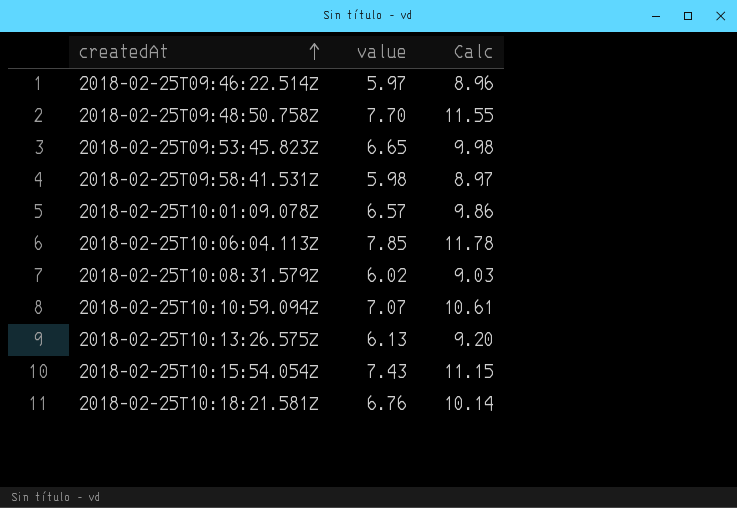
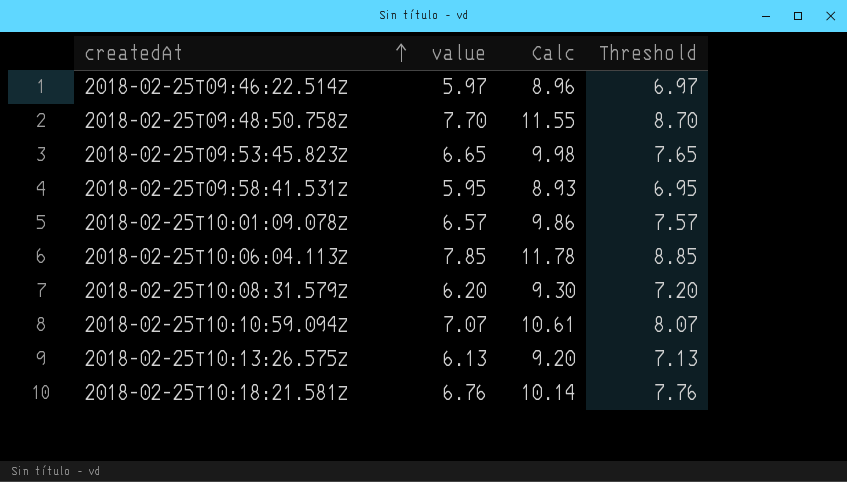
column Threshold | formula: none -> [value] + 1
row 2018-02-25T10:15:54.054Z: 7.43 | 11.15 -> none
2018-02-25T09:58:41.531Z | value: 5.98 -> 5.95
2018-02-25T09:58:41.531Z | Calc: 8.97 -> 8.93
2018-02-25T10:08:31.579Z | value: 6.02 -> 6.20
2018-02-25T10:08:31.579Z | Calc: 9.03 -> 9.30

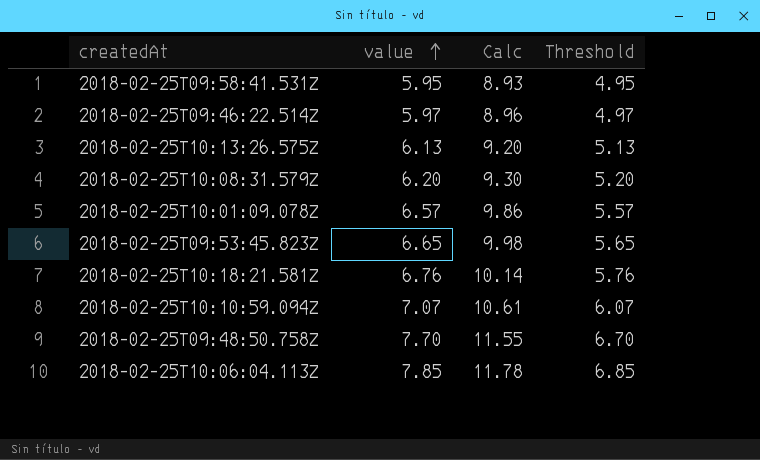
row order: createdAt ascending -> value ascending
column Threshold | formula: [value] + 1 -> [value] - 1

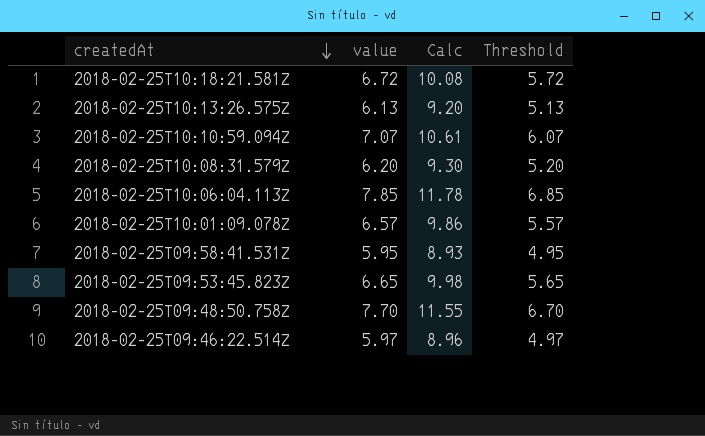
row order: value ascending -> createdAt descending
2018-02-25T10:18:21.581Z | value: 6.76 -> 6.72
2018-02-25T10:18:21.581Z | Calc: 10.14 -> 10.08
2018-02-25T10:18:21.581Z | Threshold: 5.76 -> 5.72

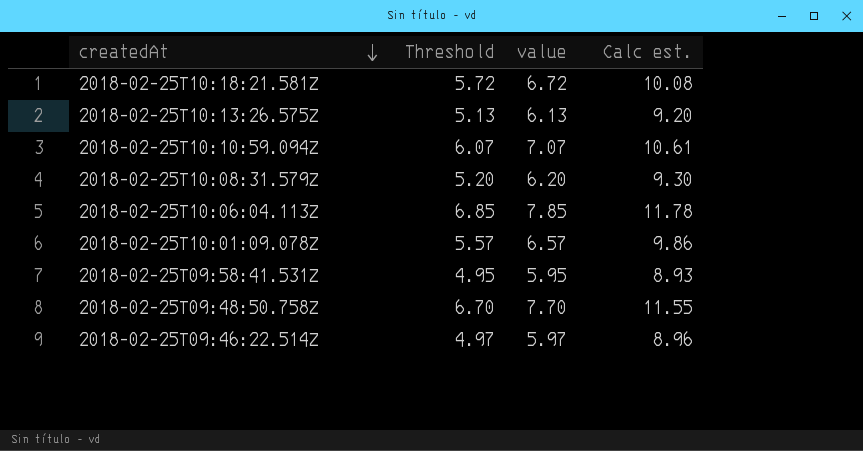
column Threshold | position: 4 -> 2
column name: Calc -> Calc est.
row 2018-02-25T09:53:45.823Z: 6.65 | 9.98 | 5.65 -> none

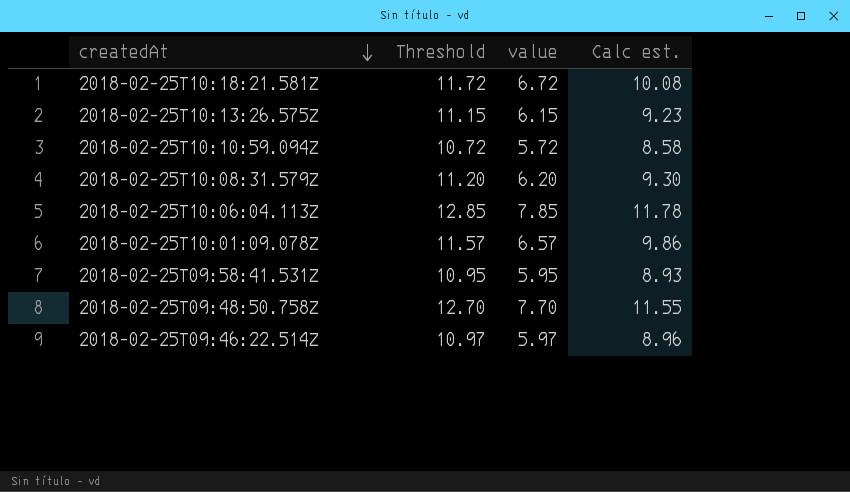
column Threshold | formula: [value] - 1 -> [value] + 5
2018-02-25T10:13:26.575Z | value: 6.13 -> 6.15
2018-02-25T10:13:26.575Z | Calc est.: 9.20 -> 9.23
2018-02-25T10:10:59.094Z | value: 7.07 -> 5.72
2018-02-25T10:10:59.094Z | Calc est.: 10.61 -> 8.58

